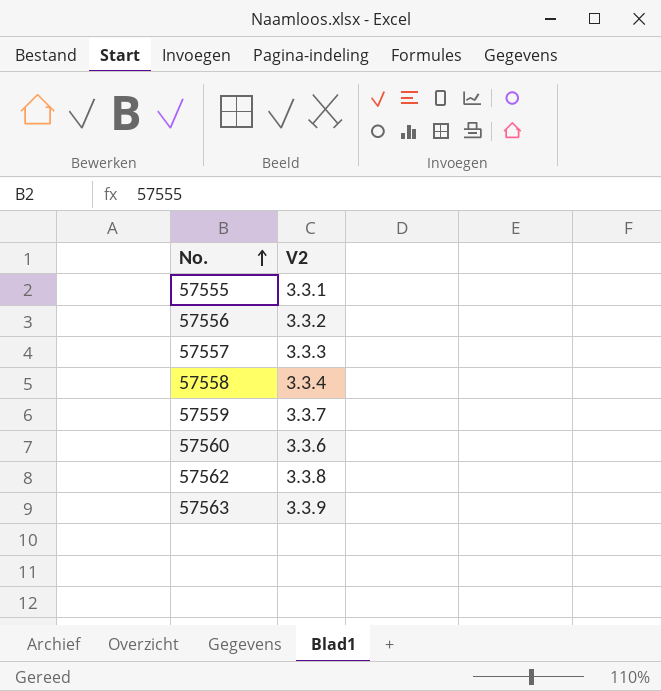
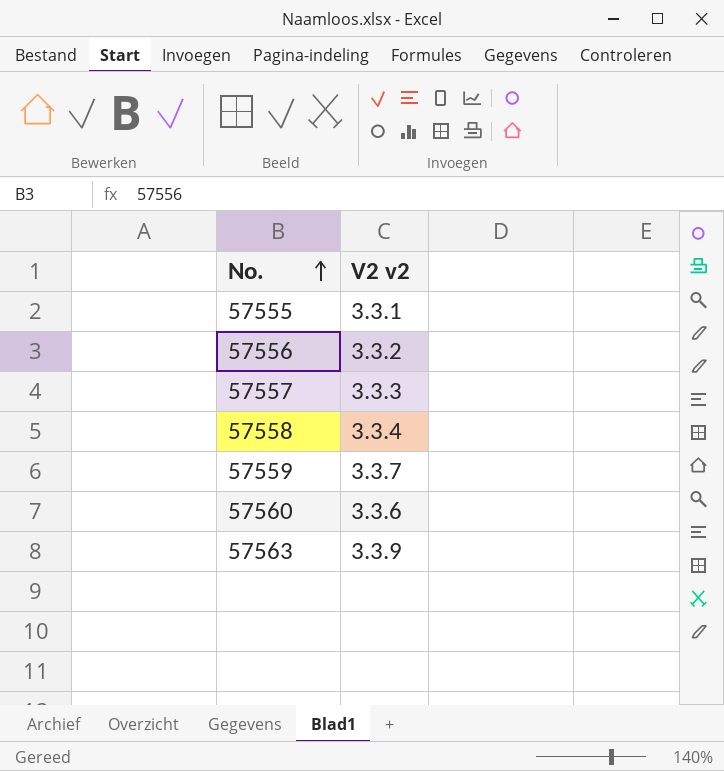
column name: V2 -> V2 v2
row 57562: 3.3.8 -> none

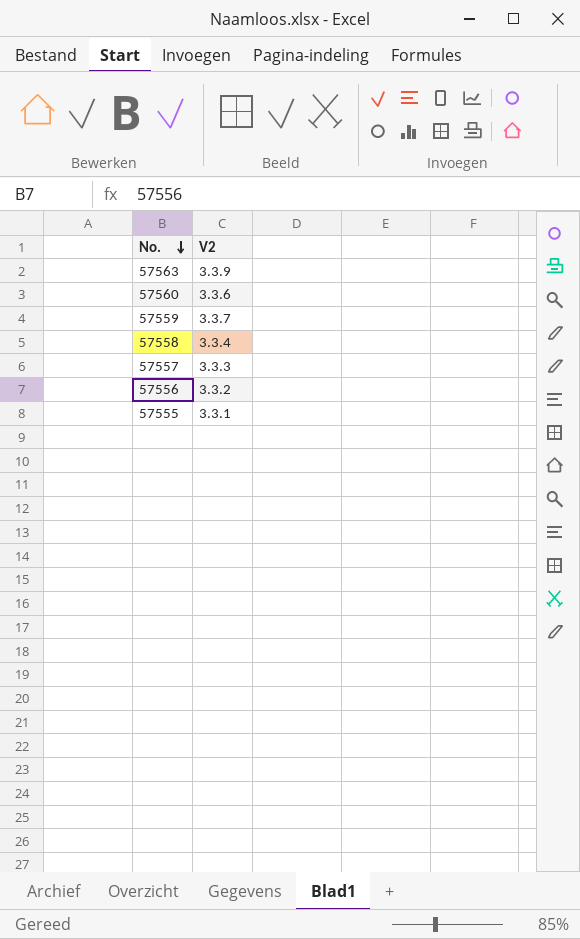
row order: No. ascending -> No. descending
column name: V2 v2 -> V2

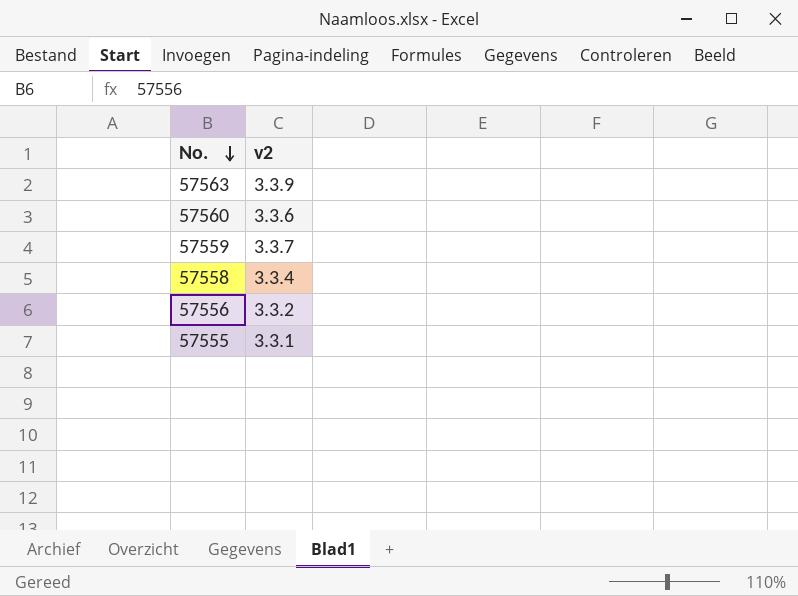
column name: V2 -> v2
row 57557: 3.3.3 -> none

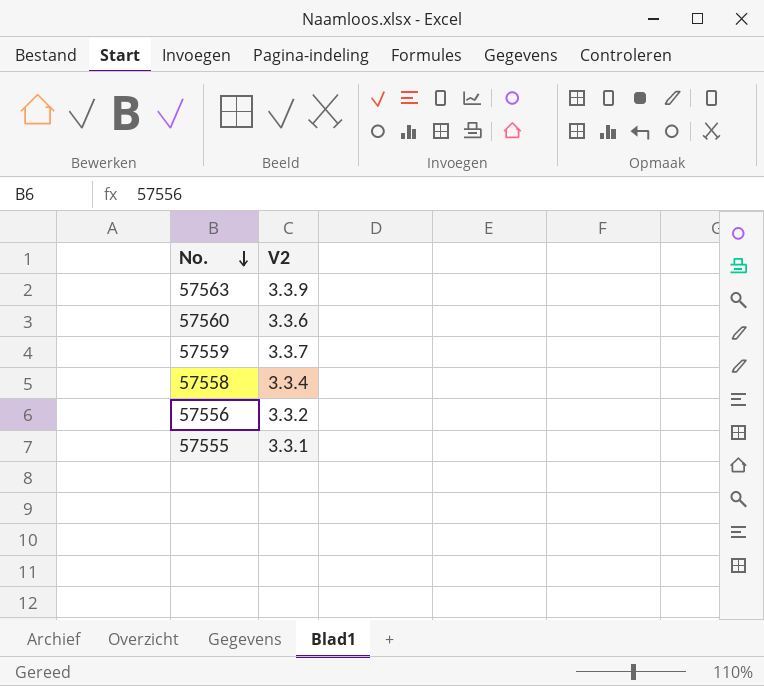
column name: v2 -> V2

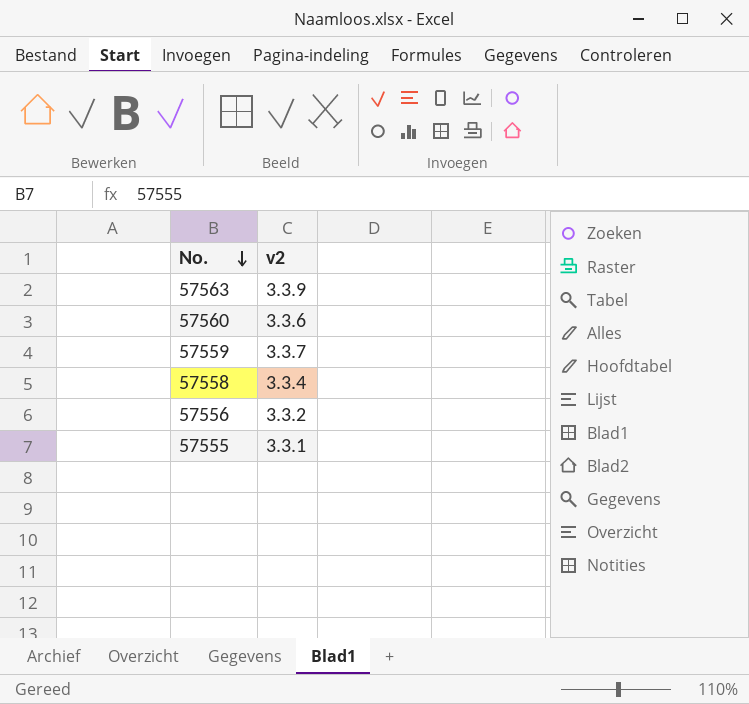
column name: V2 -> v2

